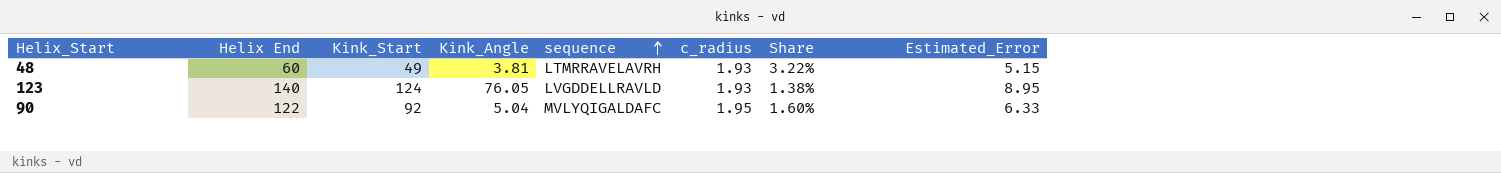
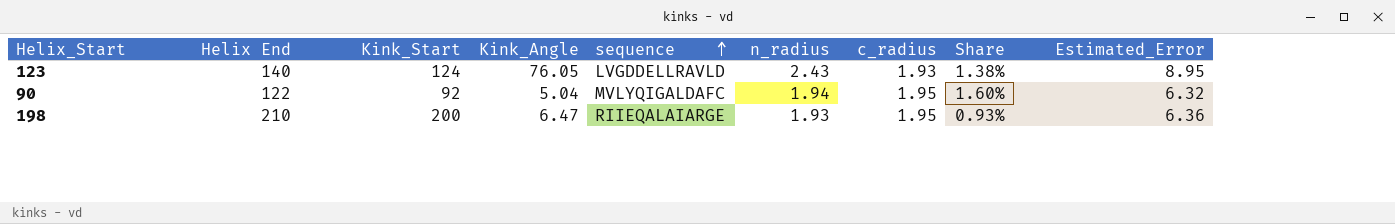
column n_radius | position: none -> 6
row 48: 60 | 49 | 3.81 | LTMRRAVELAVRH | 1.93 | 3.22% | 5.15 -> none
90 | Estimated_Error: 6.33 -> 6.32
row 198: none -> 210 | 200 | 6.47 | RIIEQALAIARGE | 1.93 | 1.95 | 0.93% | 6.36

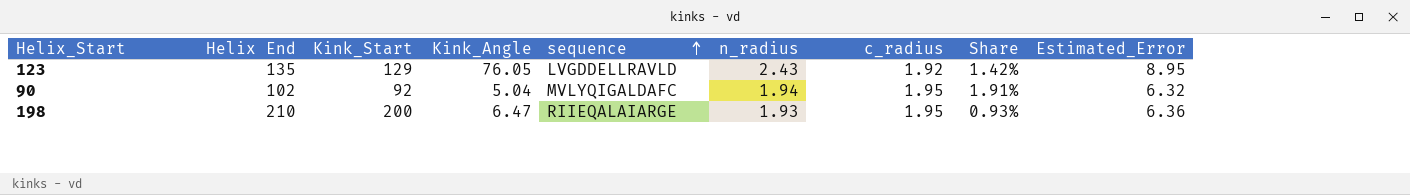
123 | Helix End: 140 -> 135
123 | Kink_Start: 124 -> 129
123 | c_radius: 1.93 -> 1.92
123 | Share: 1.38% -> 1.42%
90 | Helix End: 122 -> 102
90 | Share: 1.60% -> 1.91%

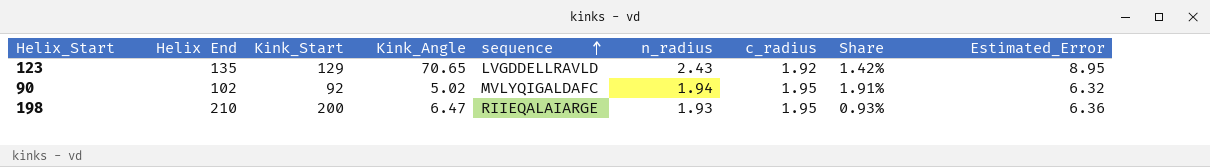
123 | Kink_Angle: 76.05 -> 70.65
90 | Kink_Angle: 5.04 -> 5.02

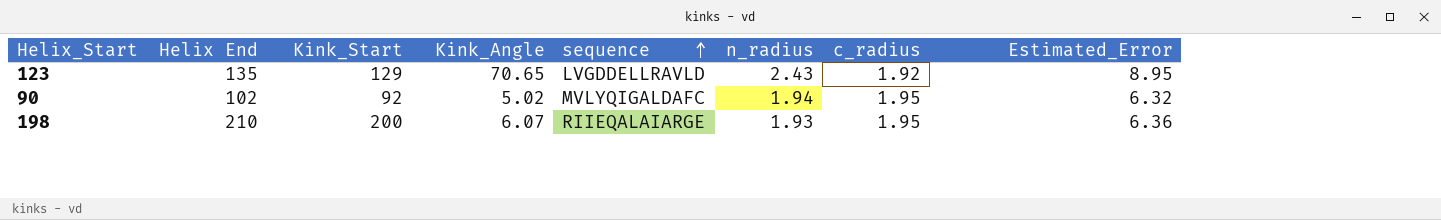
column Share | formula: [c_radius] / [Helix End] -> none
198 | Kink_Angle: 6.47 -> 6.07

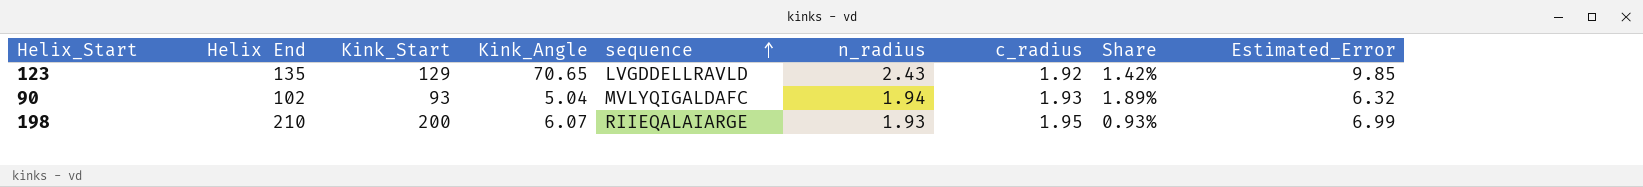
column Share | formula: none -> [c_radius] / [Helix End]
123 | Estimated_Error: 8.95 -> 9.85
90 | Kink_Start: 92 -> 93
90 | Kink_Angle: 5.02 -> 5.04
90 | c_radius: 1.95 -> 1.93
198 | Estimated_Error: 6.36 -> 6.99

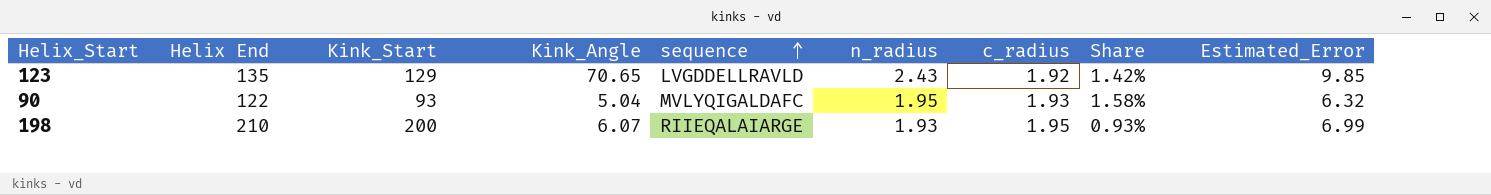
90 | Helix End: 102 -> 122
90 | n_radius: 1.94 -> 1.95
90 | Share: 1.89% -> 1.58%

